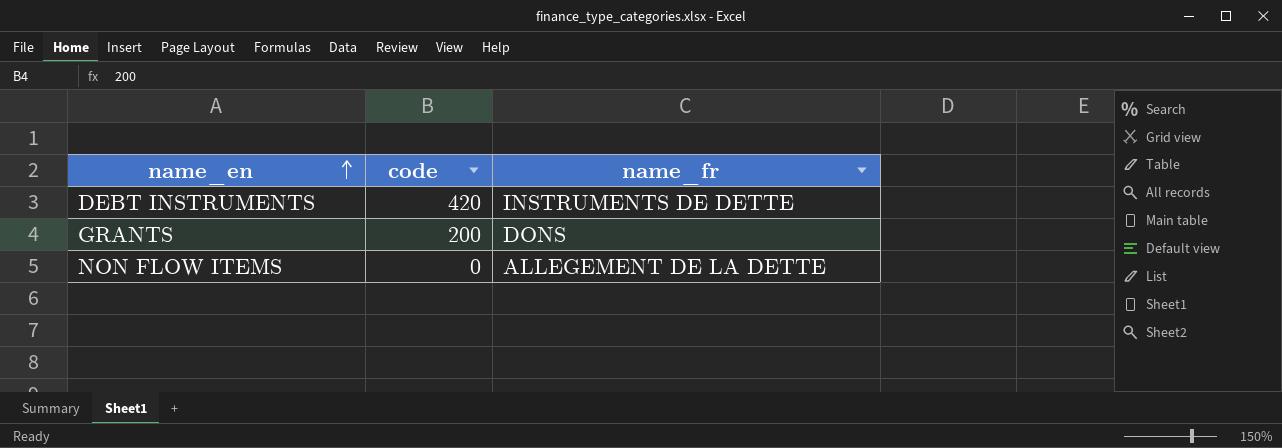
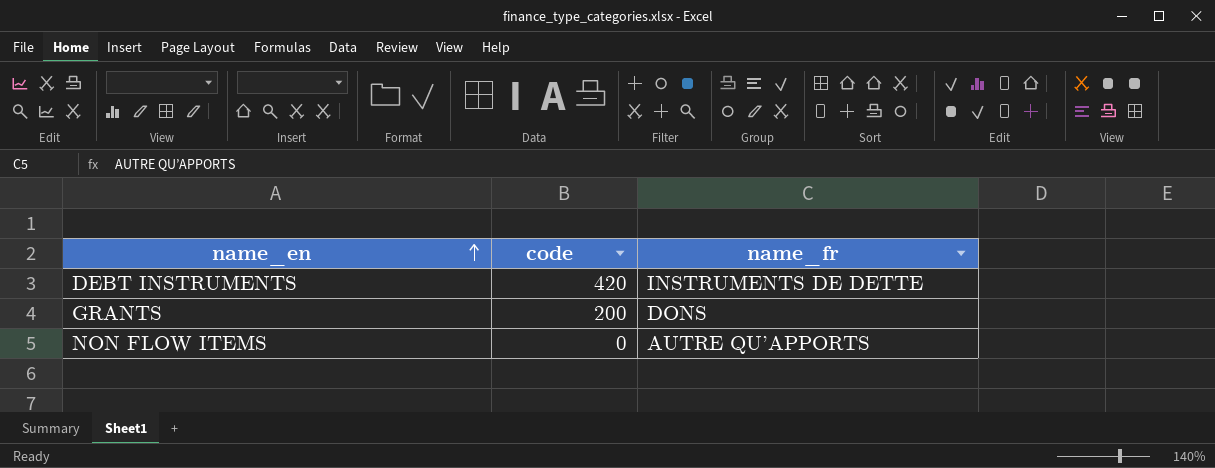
NON FLOW ITEMS | name_fr: ALLEGEMENT DE LA DETTE -> AUTRE QU’APPORTS

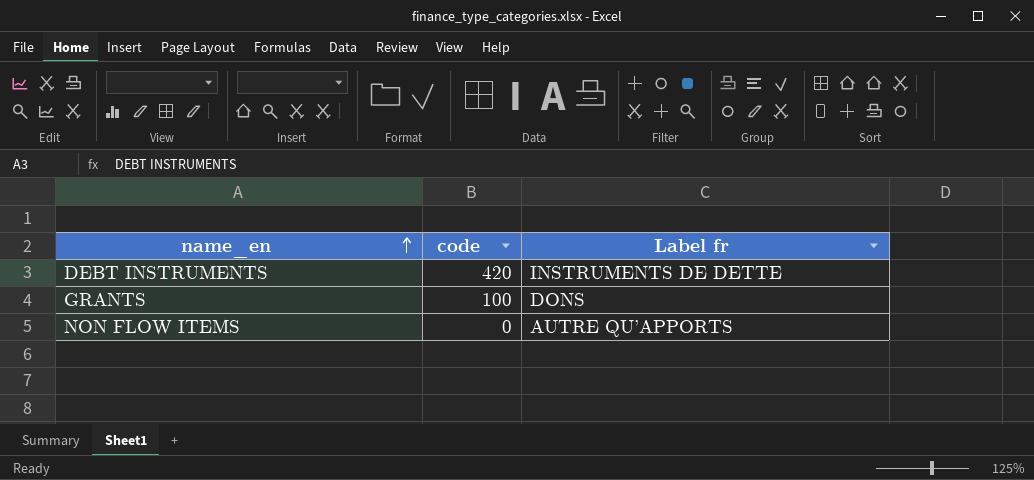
column name: name_fr -> Label fr
GRANTS | code: 200 -> 100

